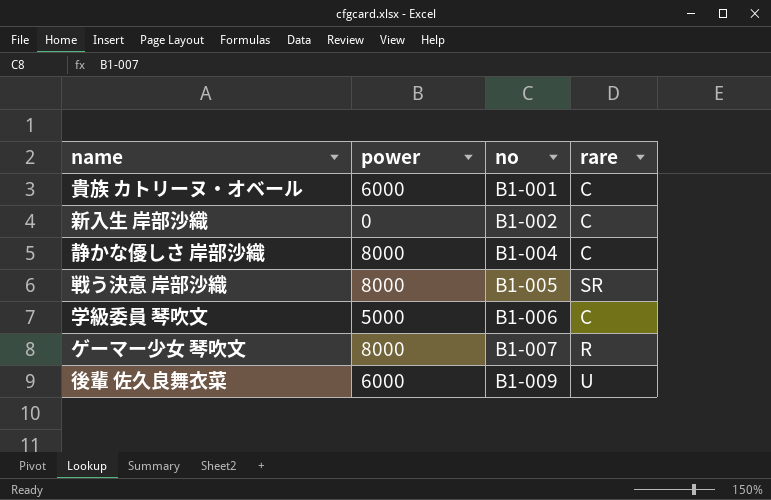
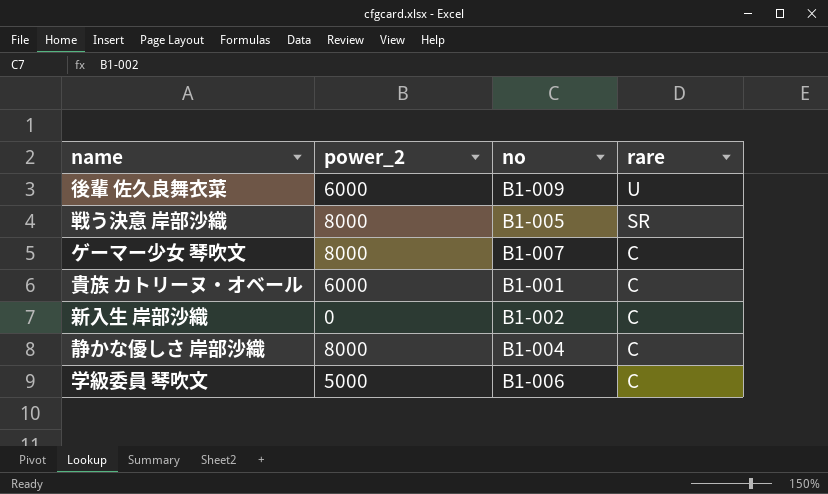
row order: no ascending -> rare descending
column name: power -> power_2
ゲーマー少女 琴吹文 | rare: R -> C

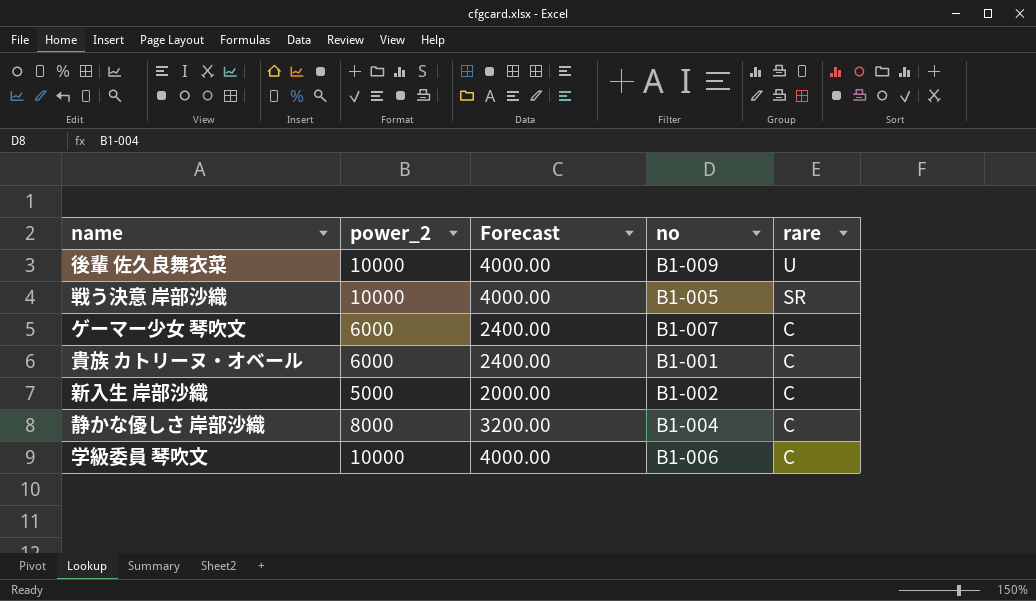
column Forecast | formula: none -> [power_2] * 0.4
後輩 佐久良舞衣菜 | power_2: 6000 -> 10000
戦う決意 岸部沙織 | power_2: 8000 -> 10000
ゲーマー少女 琴吹文 | power_2: 8000 -> 6000
新入生 岸部沙織 | power_2: 0 -> 5000
学級委員 琴吹文 | power_2: 5000 -> 10000

